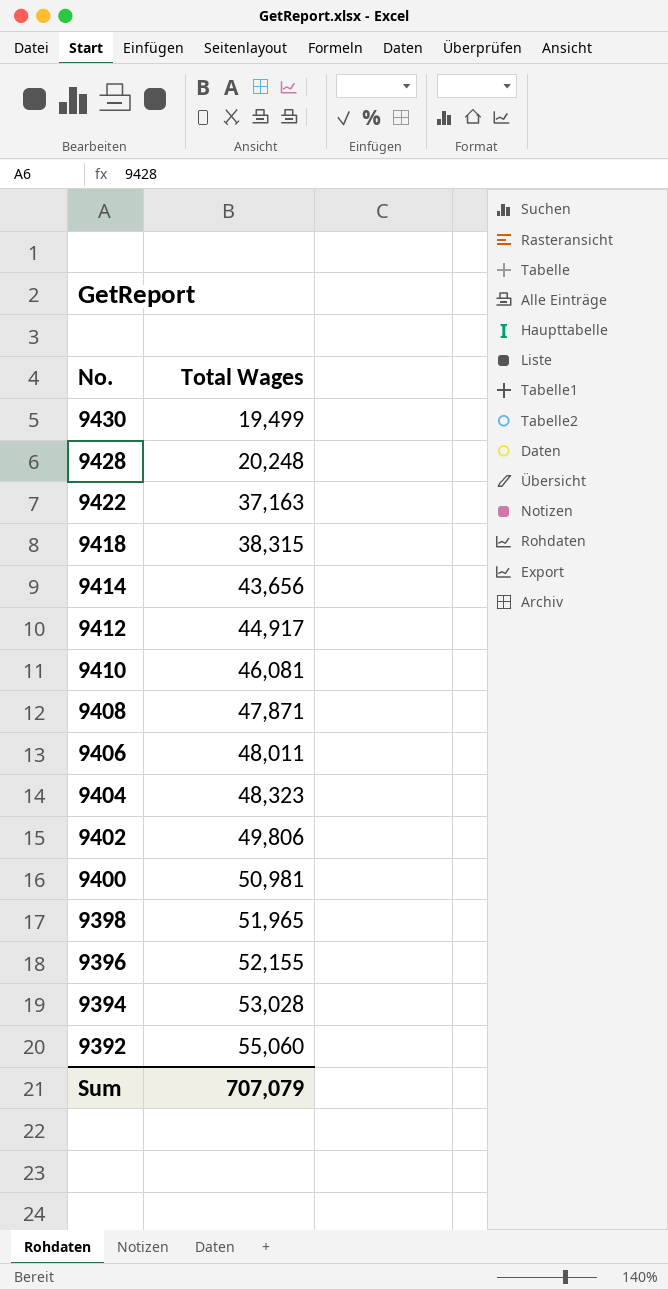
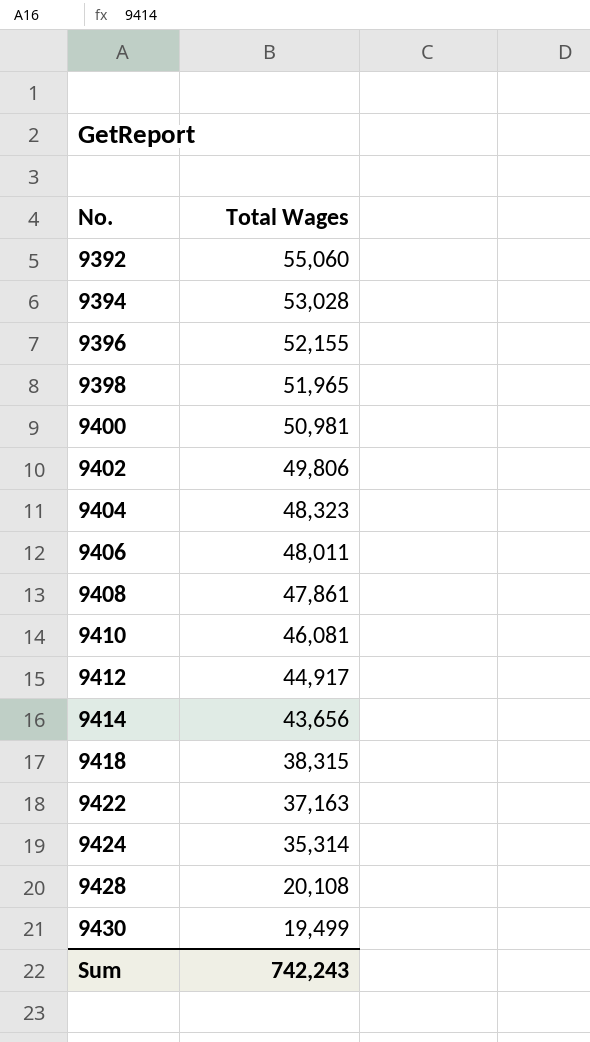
row order: No. descending -> No. ascending
9408 | Total Wages: 47,871 -> 47,861
row 9424: none -> 35,314
9428 | Total Wages: 20,248 -> 20,108
Sum | Total Wages: 707,079 -> 742,243

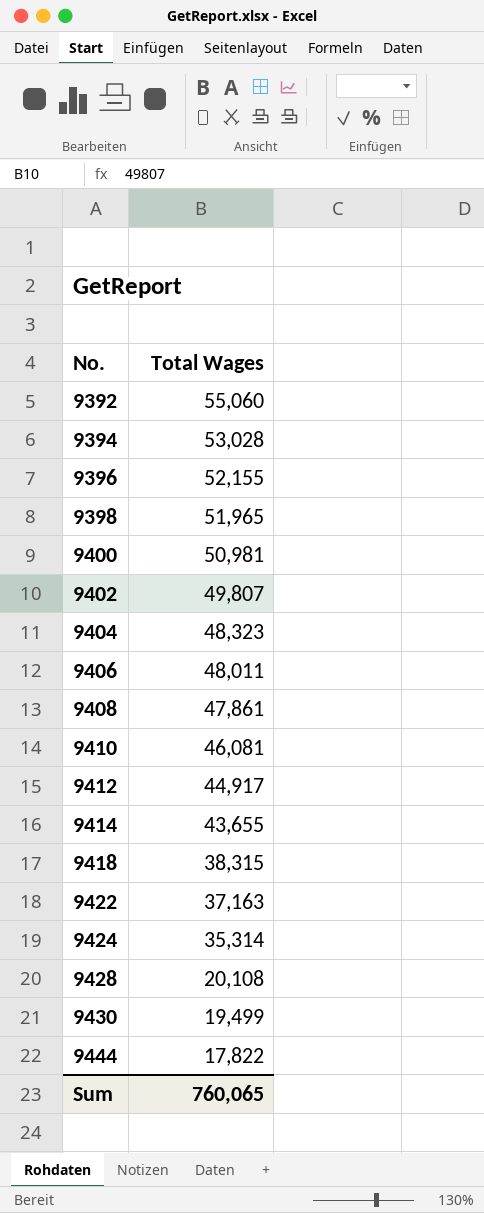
9402 | Total Wages: 49,806 -> 49,807
9414 | Total Wages: 43,656 -> 43,655
row 9444: none -> 17,822
Sum | Total Wages: 742,243 -> 760,065

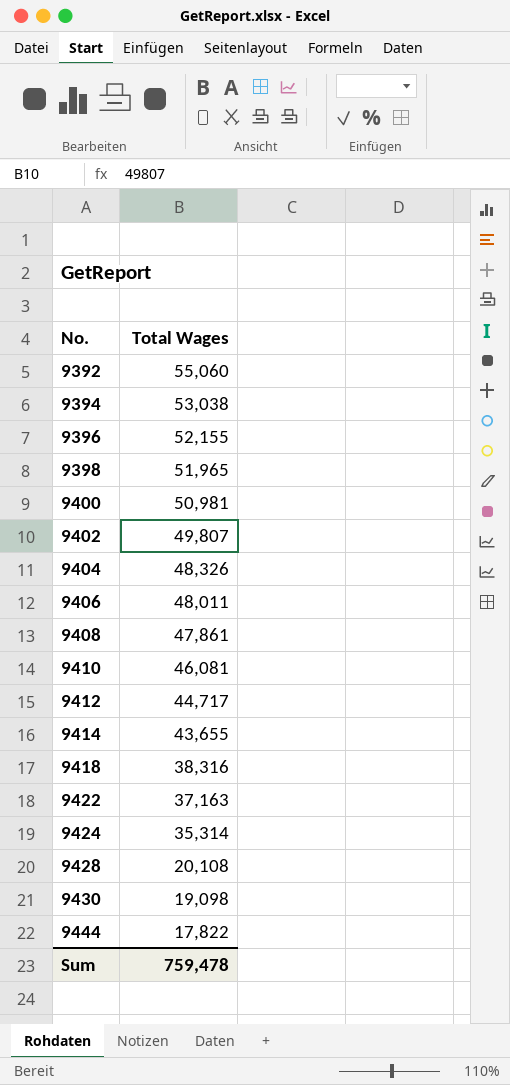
9394 | Total Wages: 53,028 -> 53,038
9404 | Total Wages: 48,323 -> 48,326
9412 | Total Wages: 44,917 -> 44,717
9418 | Total Wages: 38,315 -> 38,316
9430 | Total Wages: 19,499 -> 19,098
Sum | Total Wages: 760,065 -> 759,478

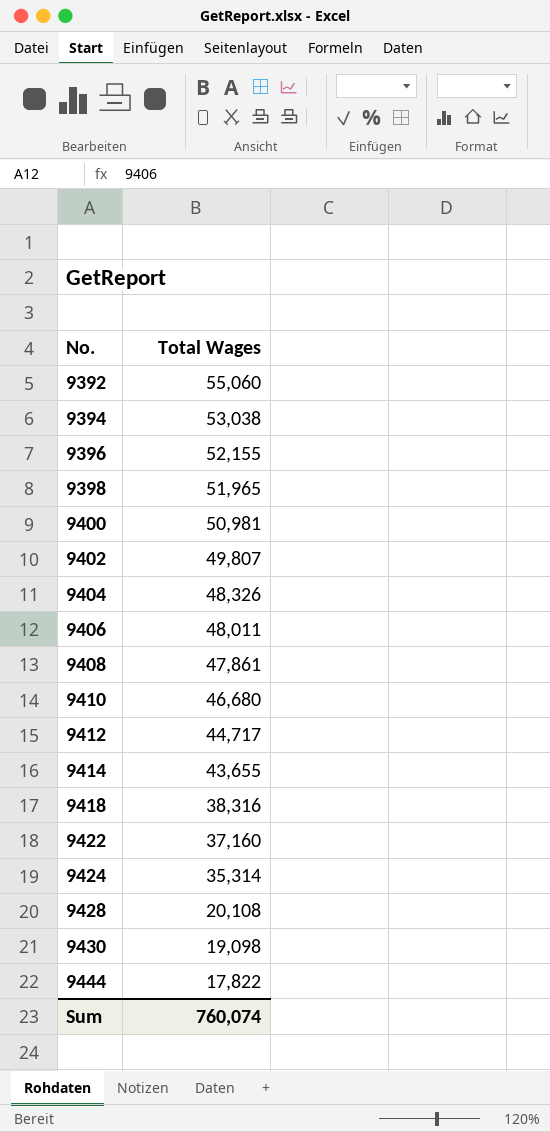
9410 | Total Wages: 46,081 -> 46,680
9422 | Total Wages: 37,163 -> 37,160
Sum | Total Wages: 759,478 -> 760,074

